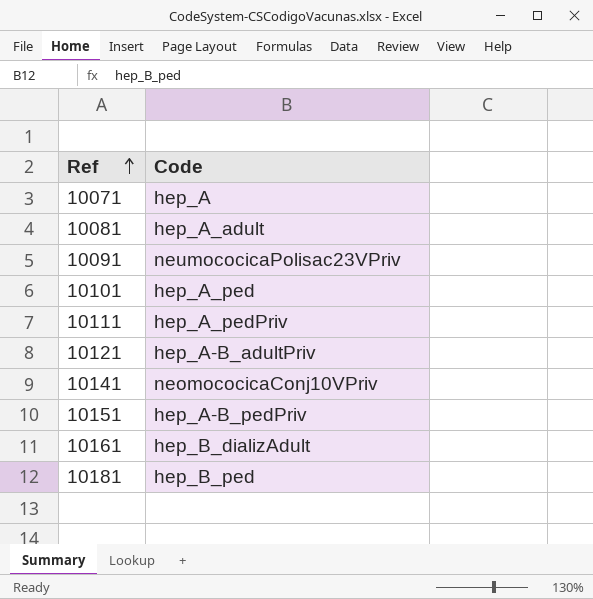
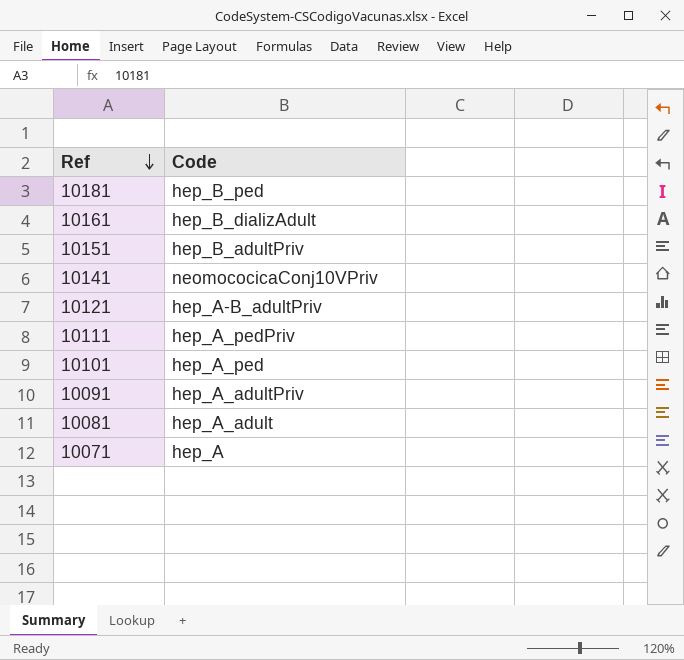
row order: Ref ascending -> Ref descending
10151 | Code: hep_A-B_pedPriv -> hep_B_adultPriv
10091 | Code: neumococicaPolisac23VPriv -> hep_A_adultPriv

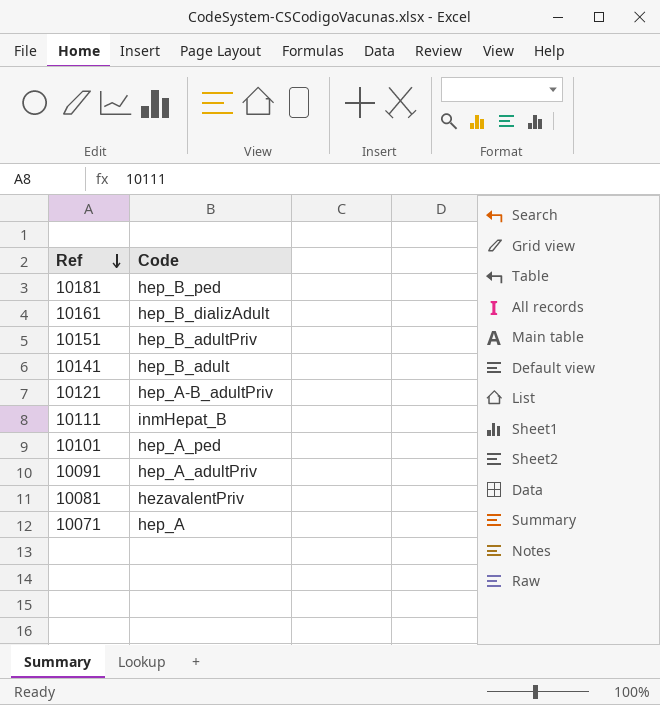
10141 | Code: neomococicaConj10VPriv -> hep_B_adult
10111 | Code: hep_A_pedPriv -> inmHepat_B
10081 | Code: hep_A_adult -> hezavalentPriv

